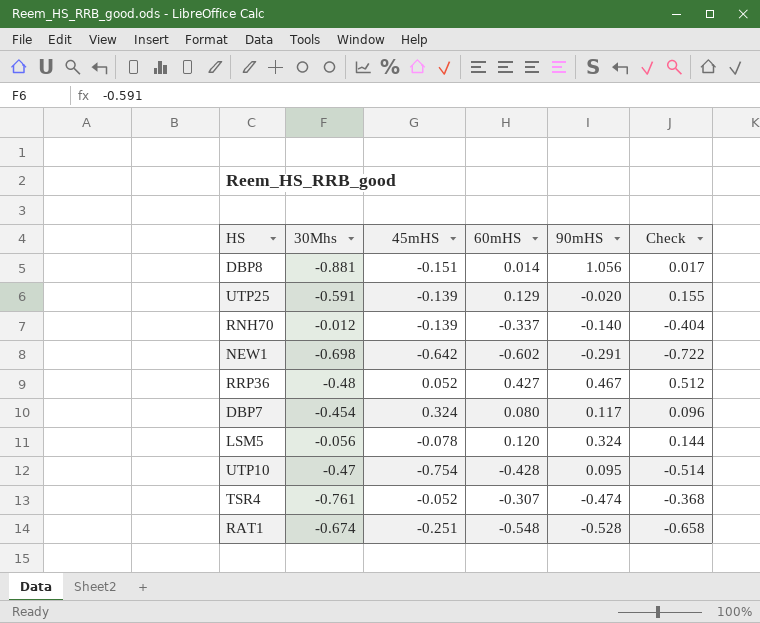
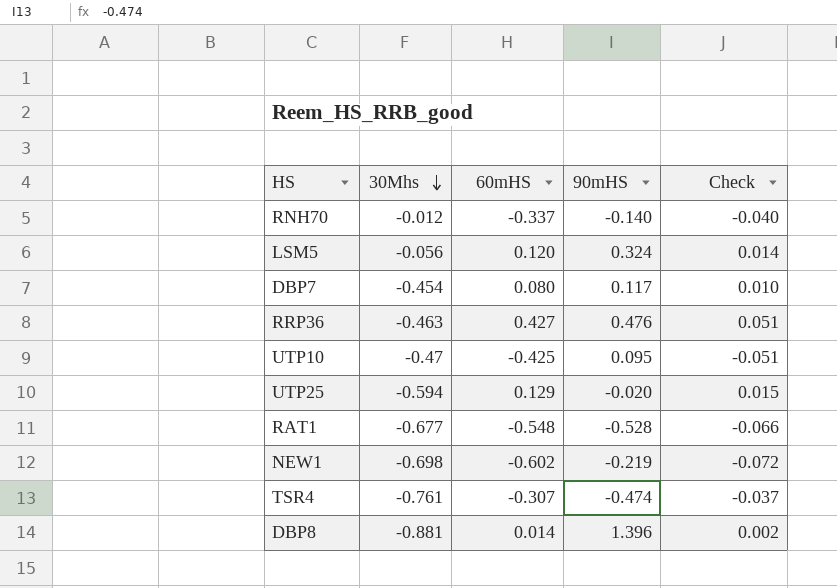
row order: none -> 30Mhs descending
column 45mHS | position: 3 -> none
column Check | formula: [60mHS] * 1.2 -> [60mHS] * 0.12
RRP36 | 30Mhs: -0.48 -> -0.463
RRP36 | 90mHS: 0.467 -> 0.476
UTP10 | 60mHS: -0.428 -> -0.425
UTP25 | 30Mhs: -0.591 -> -0.594
RAT1 | 30Mhs: -0.674 -> -0.677
NEW1 | 90mHS: -0.291 -> -0.219
DBP8 | 90mHS: 1.056 -> 1.396

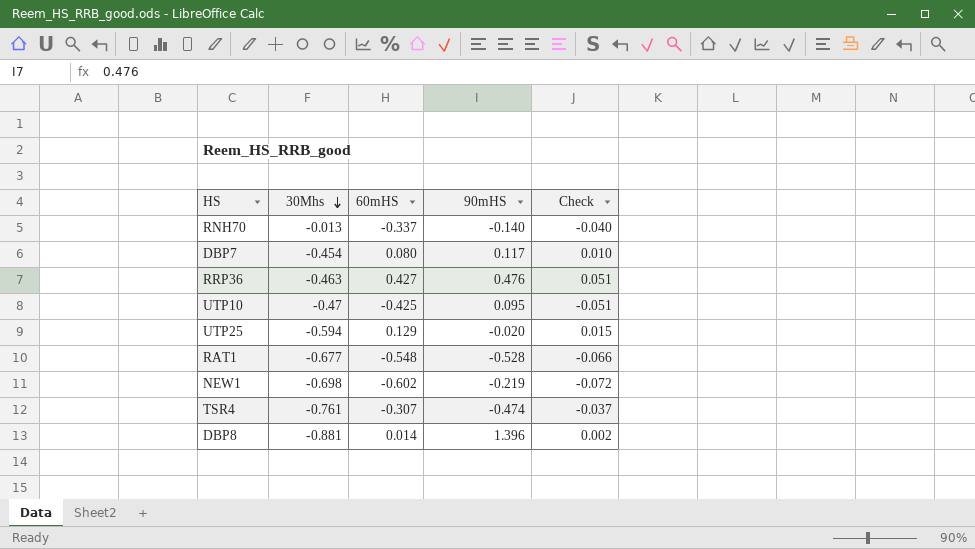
row LSM5: -0.056 | 0.120 | 0.324 | 0.014 -> none
RNH70 | 30Mhs: -0.012 -> -0.013

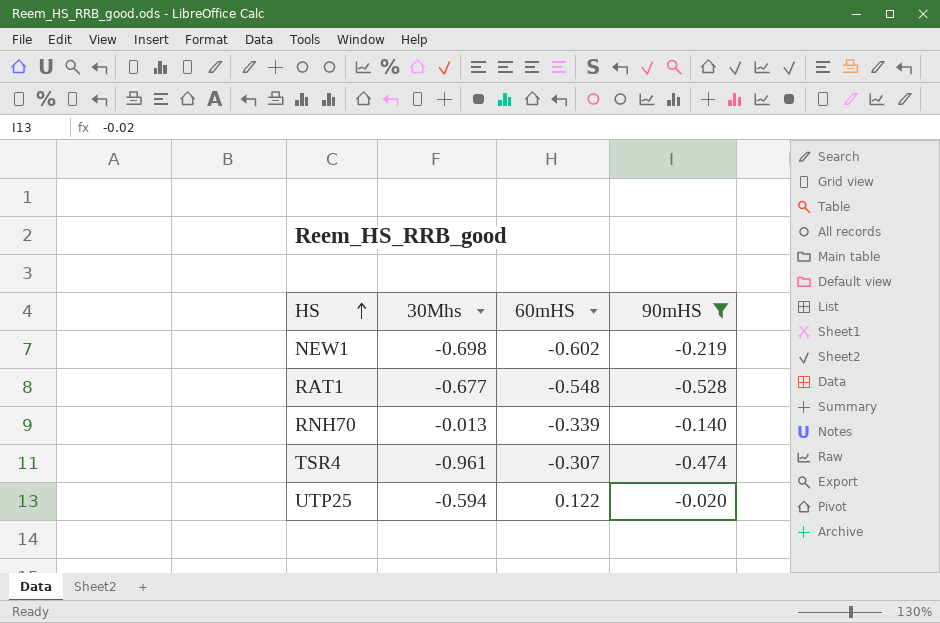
filter: none -> 90mHS <= -0.020
row order: 30Mhs descending -> HS ascending
column Check | formula: [60mHS] * 0.12 -> none
RNH70 | 60mHS: -0.337 -> -0.339
TSR4 | 30Mhs: -0.761 -> -0.961
UTP25 | 60mHS: 0.129 -> 0.122

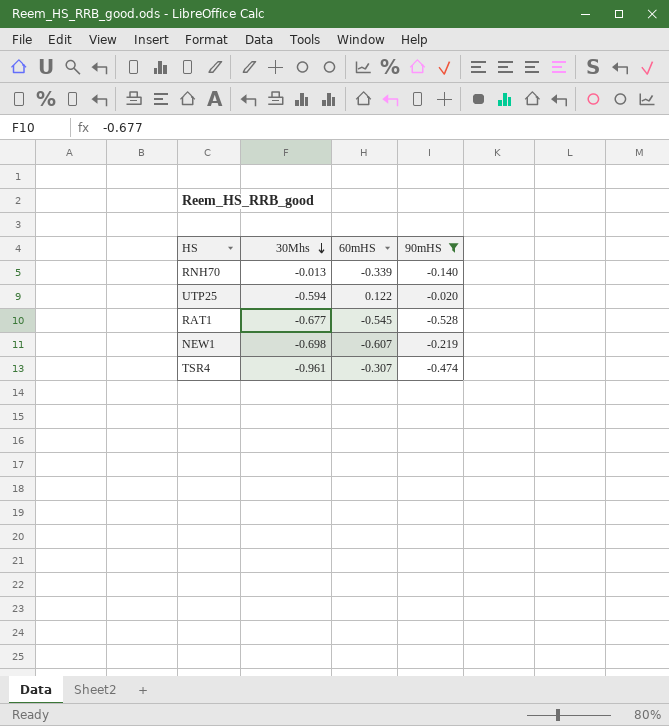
row order: HS ascending -> 30Mhs descending
RAT1 | 60mHS: -0.548 -> -0.545
NEW1 | 60mHS: -0.602 -> -0.607

